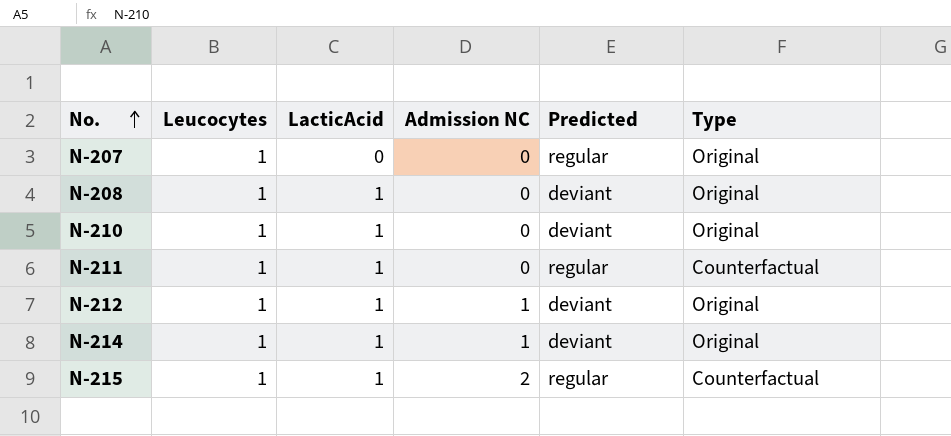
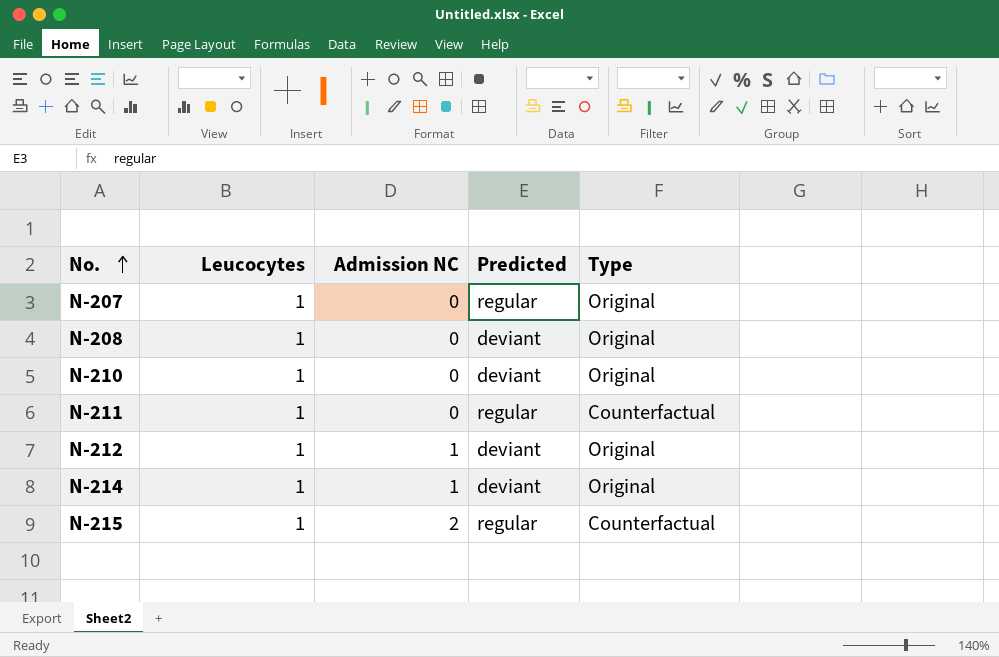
column LacticAcid | position: 3 -> none

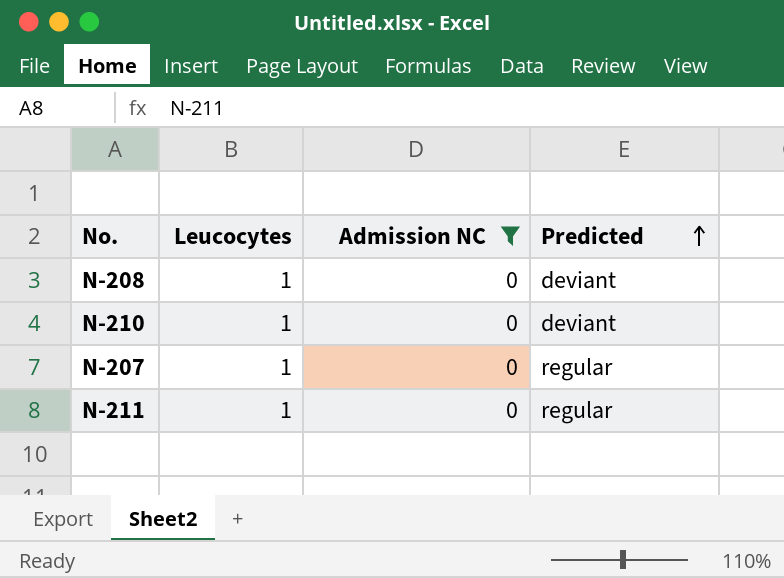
filter: none -> Admission NC = 0
row order: No. ascending -> Predicted ascending
column Type | position: 5 -> none

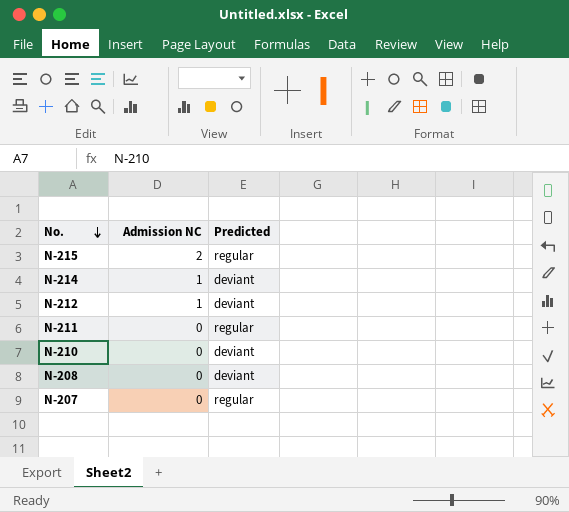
filter: Admission NC = 0 -> none
row order: Predicted ascending -> No. descending
column Leucocytes | position: 2 -> none

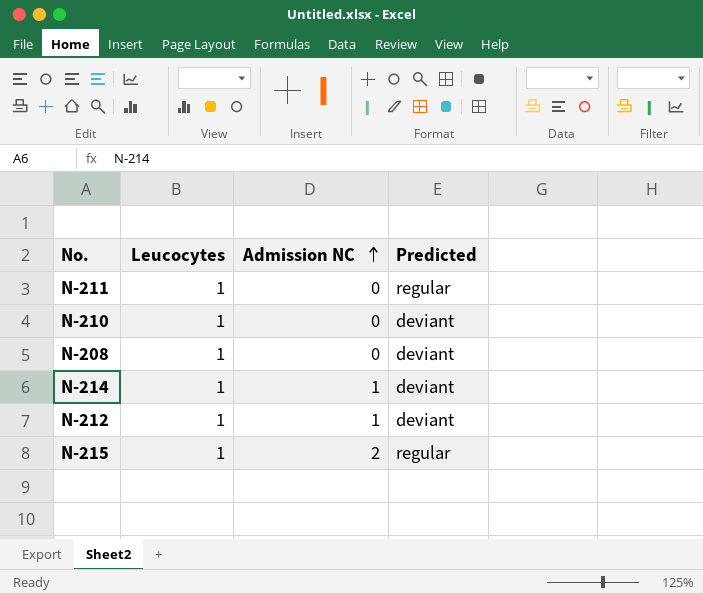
row order: No. descending -> Admission NC ascending
column Leucocytes | position: none -> 2
row N-207: 0 | regular -> none

